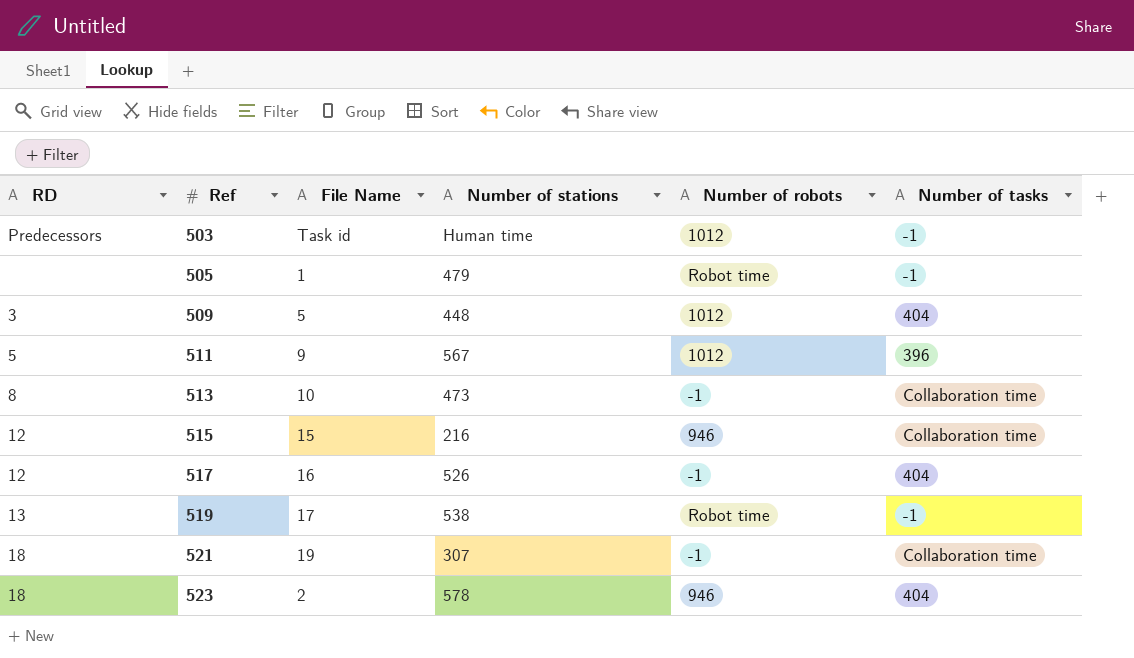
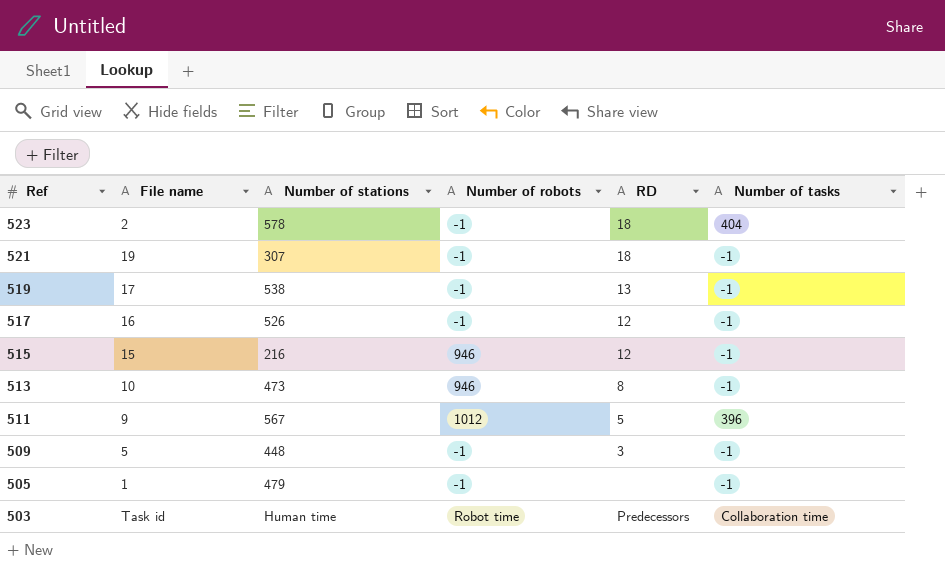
row order: Ref ascending -> Ref descending
column name: File Name -> File name
column RD | position: 1 -> 5
523 | Number of robots: 946 -> -1
521 | Number of tasks: Collaboration time -> -1
519 | Number of robots: Robot time -> -1
517 | Number of tasks: 404 -> -1
515 | Number of tasks: Collaboration time -> -1
513 | Number of robots: -1 -> 946
513 | Number of tasks: Collaboration time -> -1
509 | Number of robots: 1012 -> -1
509 | Number of tasks: 404 -> -1
505 | Number of robots: Robot time -> -1
503 | Number of robots: 1012 -> Robot time
503 | Number of tasks: -1 -> Collaboration time

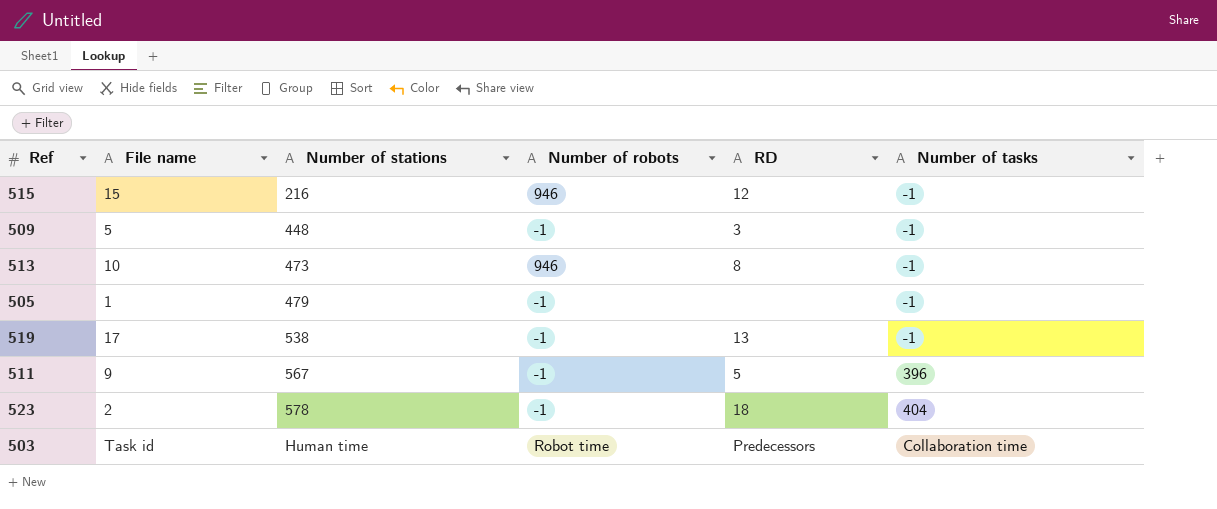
row order: Ref descending -> Number of stations ascending
row 521: 19 | 307 | -1 | 18 | -1 -> none
row 517: 16 | 526 | -1 | 12 | -1 -> none
511 | Number of robots: 1012 -> -1

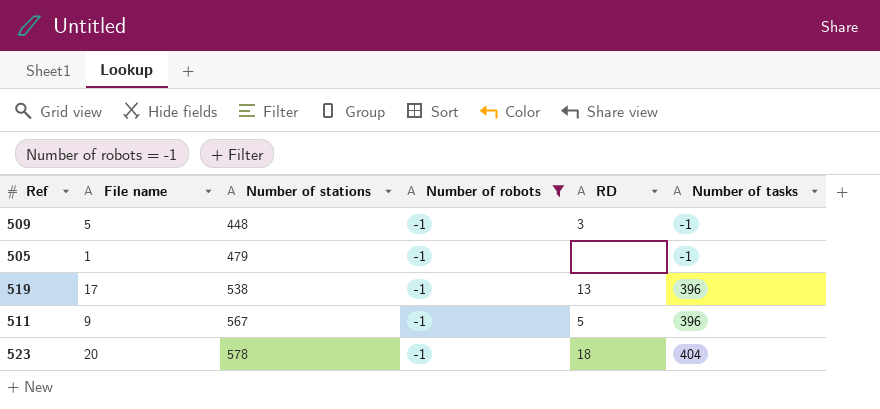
filter: none -> Number of robots = -1
519 | Number of tasks: -1 -> 396
523 | File name: 2 -> 20

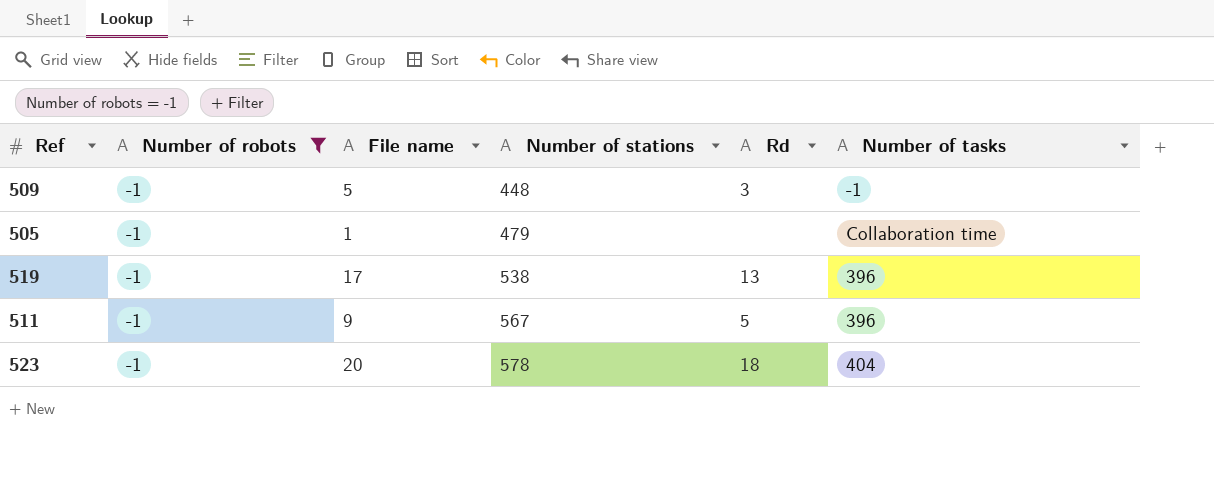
column Number of robots | position: 4 -> 2
column name: RD -> Rd
505 | Number of tasks: -1 -> Collaboration time

